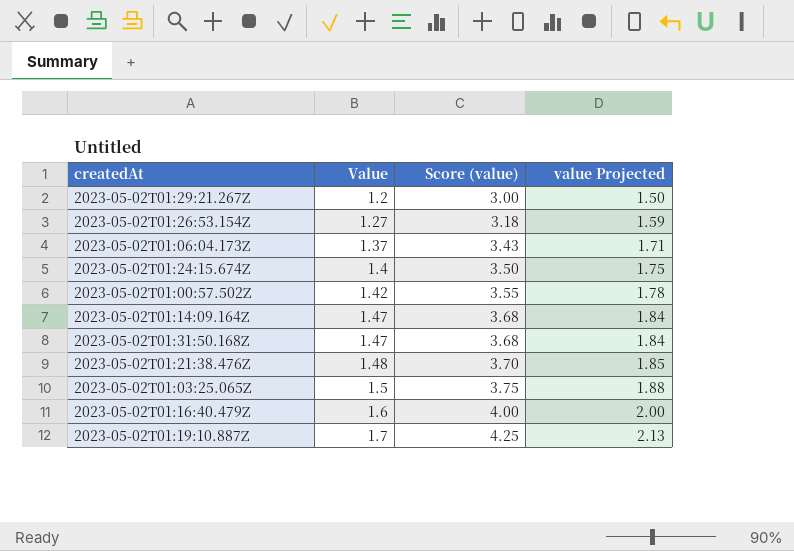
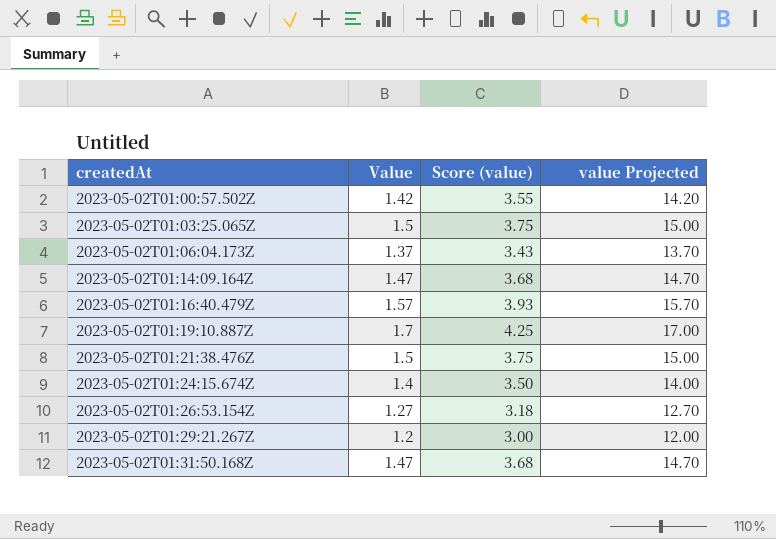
row order: Value ascending -> createdAt ascending
column value Projected | formula: [Value] * 1.25 -> [Value] * 10
2023-05-02T01:16:40.479Z | Value: 1.6 -> 1.57
2023-05-02T01:16:40.479Z | Score (value): 4.00 -> 3.93
2023-05-02T01:21:38.476Z | Value: 1.48 -> 1.5
2023-05-02T01:21:38.476Z | Score (value): 3.70 -> 3.75

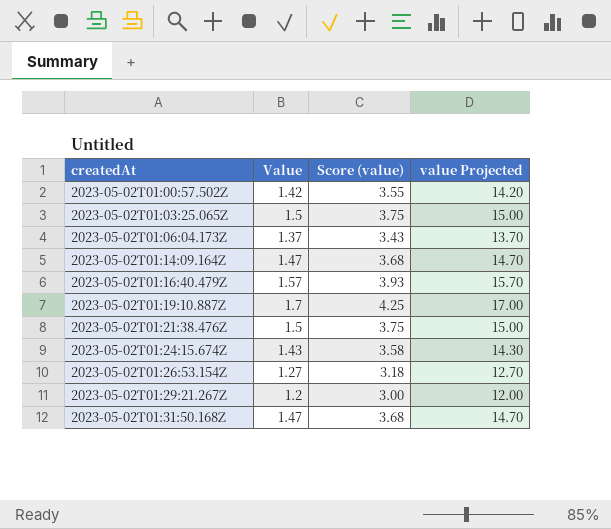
2023-05-02T01:24:15.674Z | Value: 1.4 -> 1.43
2023-05-02T01:24:15.674Z | Score (value): 3.50 -> 3.58
2023-05-02T01:24:15.674Z | value Projected: 14.00 -> 14.30

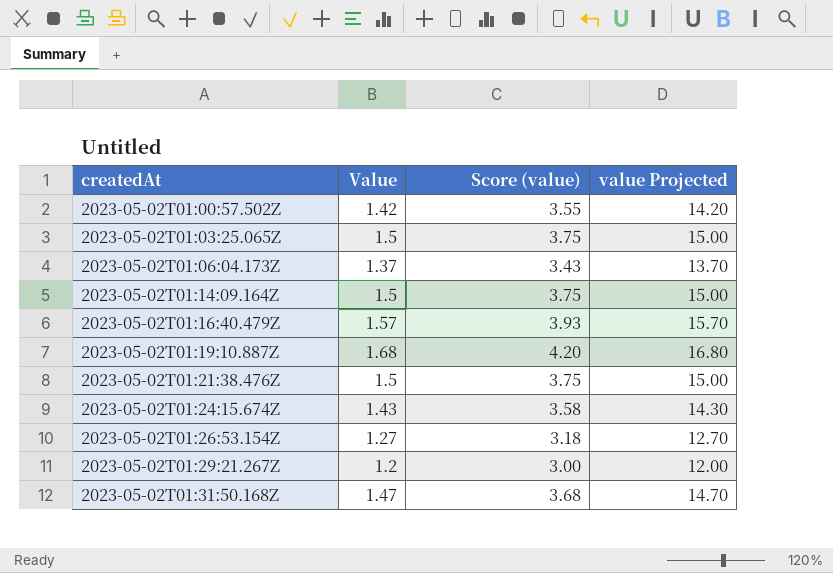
2023-05-02T01:14:09.164Z | Value: 1.47 -> 1.5
2023-05-02T01:14:09.164Z | Score (value): 3.68 -> 3.75
2023-05-02T01:14:09.164Z | value Projected: 14.70 -> 15.00
2023-05-02T01:19:10.887Z | Value: 1.7 -> 1.68
2023-05-02T01:19:10.887Z | Score (value): 4.25 -> 4.20
2023-05-02T01:19:10.887Z | value Projected: 17.00 -> 16.80

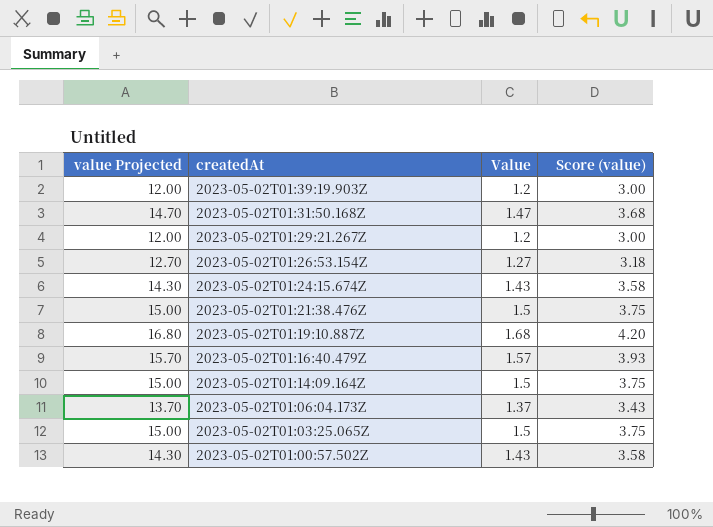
row order: createdAt ascending -> createdAt descending
column value Projected | position: 4 -> 1
row 2023-05-02T01:39:19.903Z: none -> 12.00 | 1.2 | 3.00
2023-05-02T01:00:57.502Z | value Projected: 14.20 -> 14.30
2023-05-02T01:00:57.502Z | Value: 1.42 -> 1.43
2023-05-02T01:00:57.502Z | Score (value): 3.55 -> 3.58

